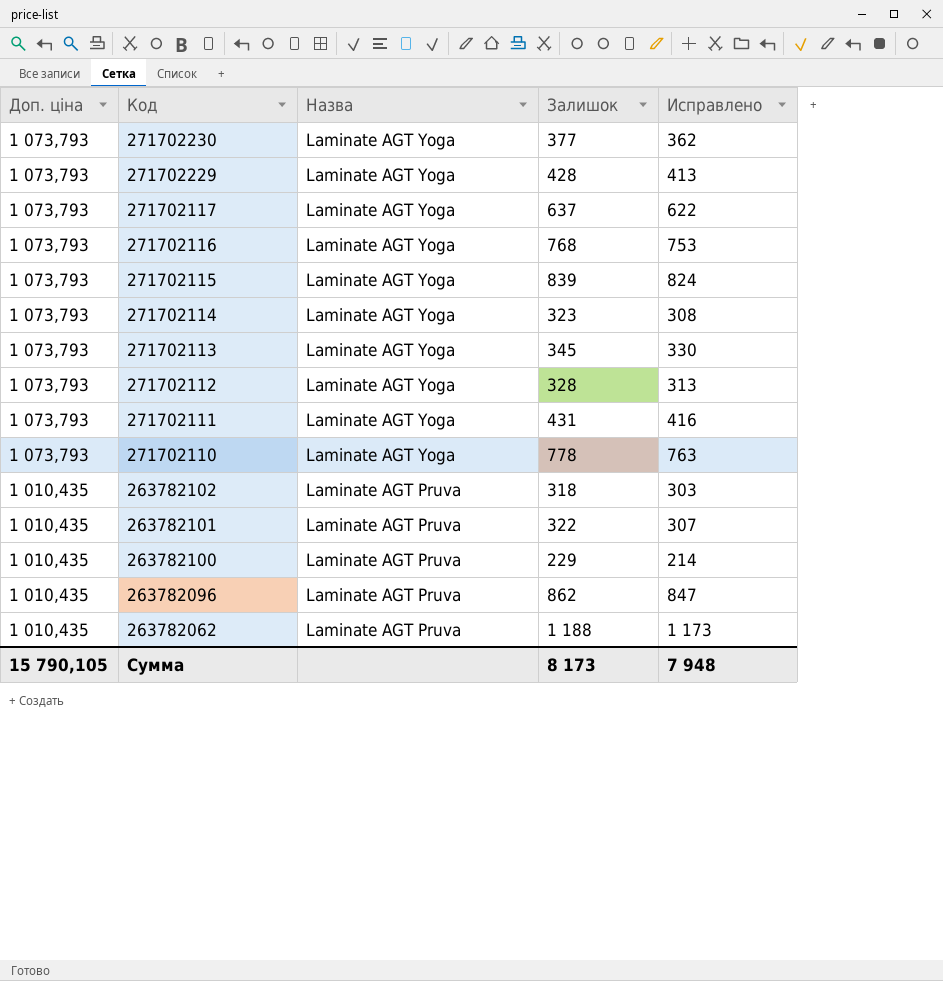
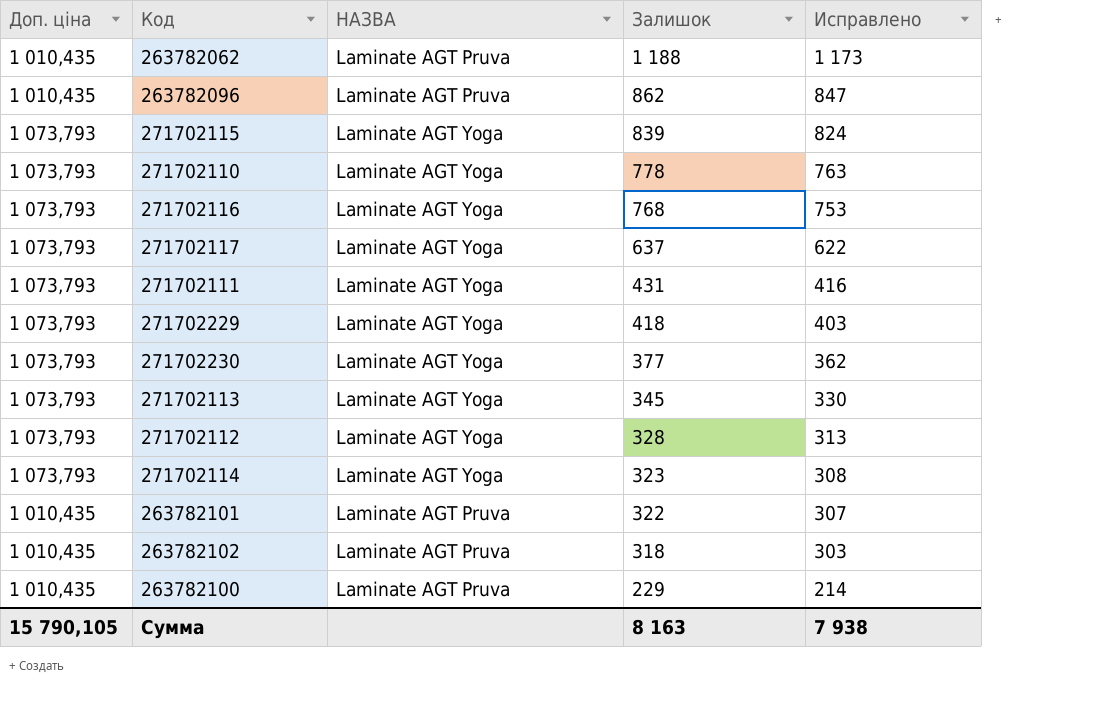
row order: Доп. ціна descending -> Залишок descending
column name: Назва -> НАЗВА
271702229 | Залишок: 428 -> 418
271702229 | Исправлено: 413 -> 403
Сумма | Залишок: 8 173 -> 8 163
Сумма | Исправлено: 7 948 -> 7 938

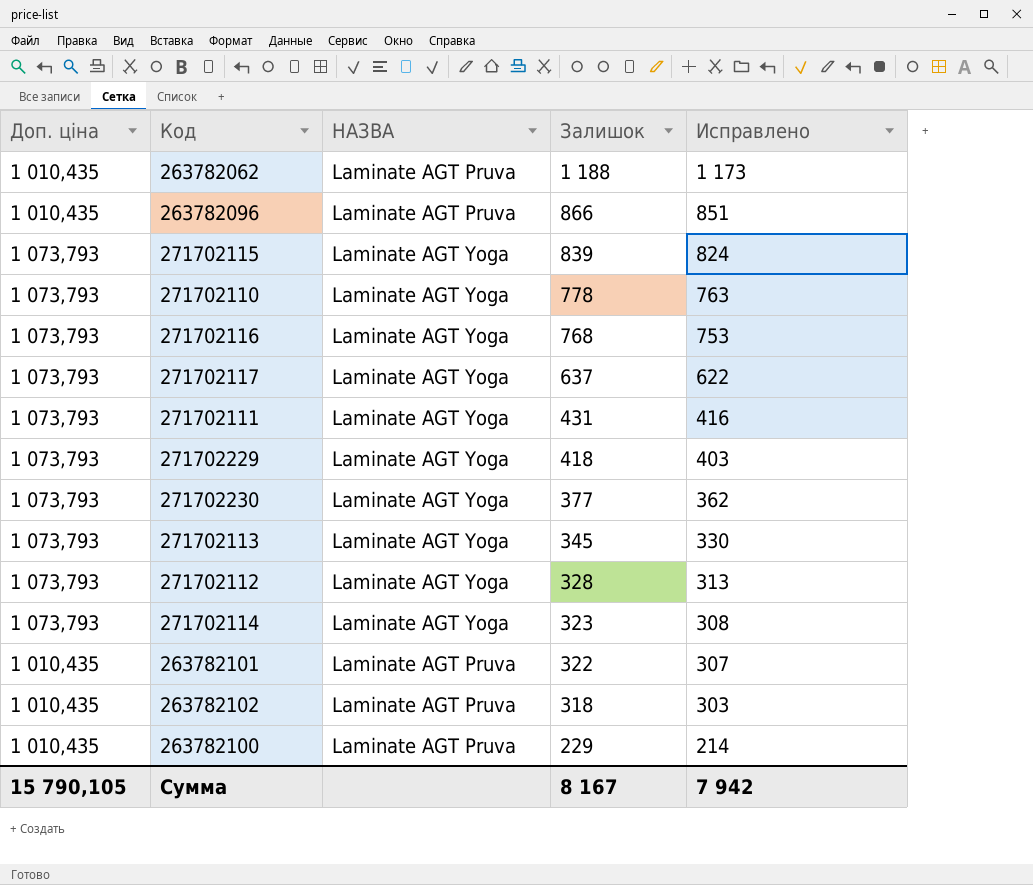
263782096 | Залишок: 862 -> 866
263782096 | Исправлено: 847 -> 851
Сумма | Залишок: 8 163 -> 8 167
Сумма | Исправлено: 7 938 -> 7 942

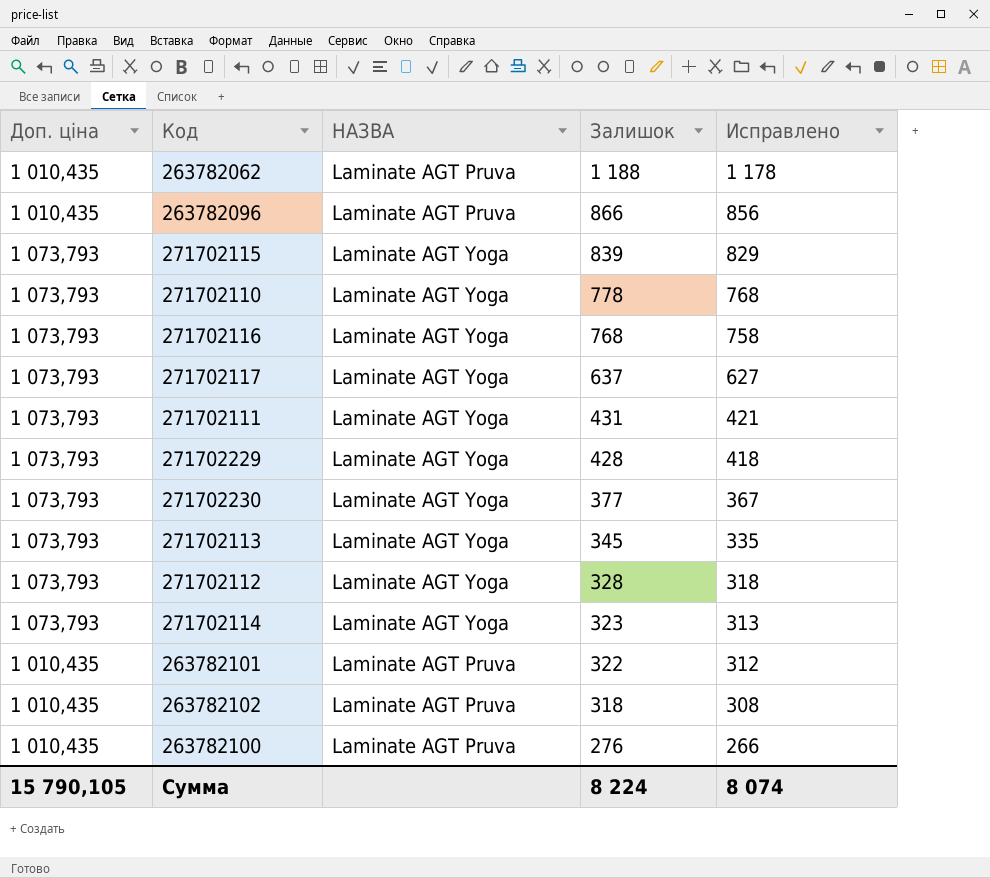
column Исправлено | formula: [Залишок] - 15 -> [Залишок] - 10
271702229 | Залишок: 418 -> 428
263782100 | Залишок: 229 -> 276
Сумма | Залишок: 8 167 -> 8 224
Сумма | Исправлено: 7 942 -> 8 074

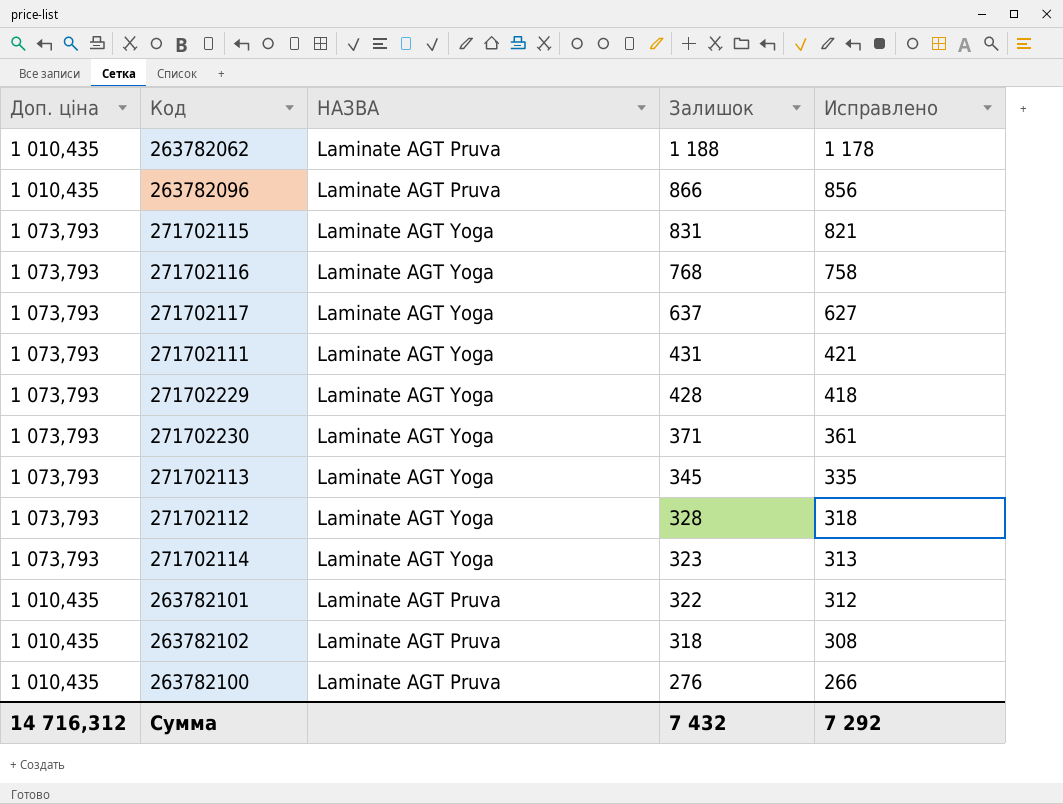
row 271702110: 1 073,793 | Laminate AGT Yoga | 778 | 768 -> none
271702115 | Залишок: 839 -> 831
271702115 | Исправлено: 829 -> 821
271702230 | Залишок: 377 -> 371
271702230 | Исправлено: 367 -> 361
Сумма | Доп. ціна: 15 790,105 -> 14 716,312
Сумма | Залишок: 8 224 -> 7 432
Сумма | Исправлено: 8 074 -> 7 292

